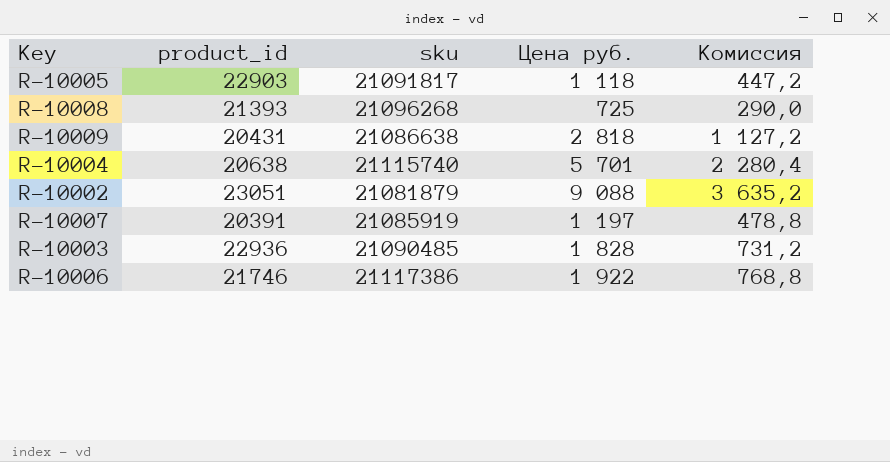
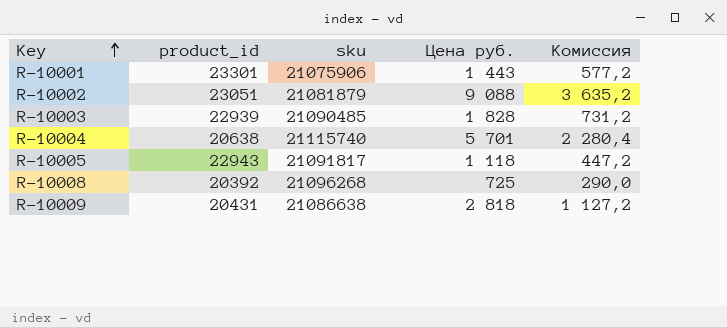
row order: none -> Key ascending
row R-10007: 20391 | 21085919 | 1 197 | 478,8 -> none
row R-10006: 21746 | 21117386 | 1 922 | 768,8 -> none
row R-10001: none -> 23301 | 21075906 | 1 443 | 577,2
R-10003 | product_id: 22936 -> 22939
R-10005 | product_id: 22903 -> 22943
R-10008 | product_id: 21393 -> 20392

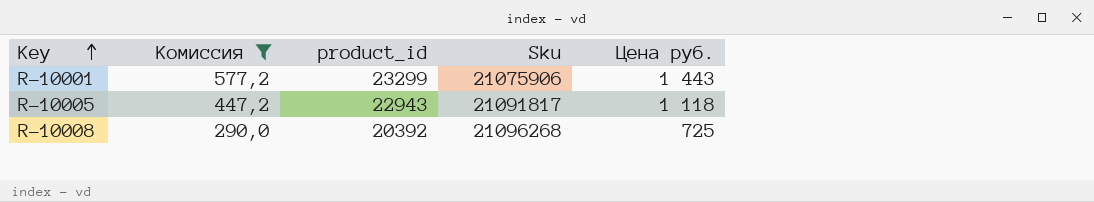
filter: none -> Комиссия <= 577,2
column Комиссия | position: 5 -> 2
column name: sku -> Sku
R-10001 | product_id: 23301 -> 23299

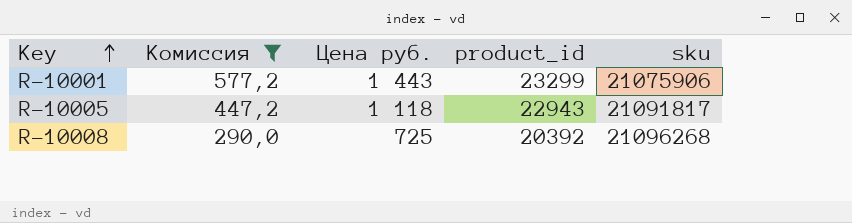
column Цена руб. | position: 5 -> 3
column name: Sku -> sku

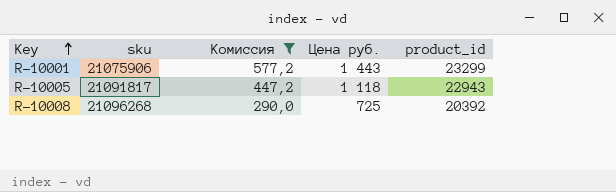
column sku | position: 5 -> 2

